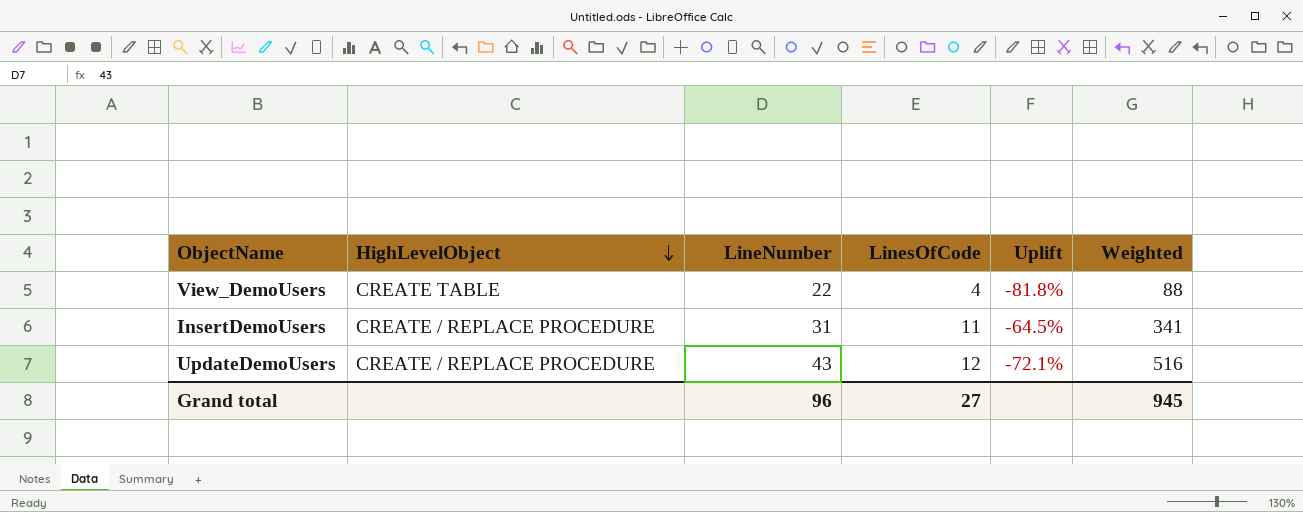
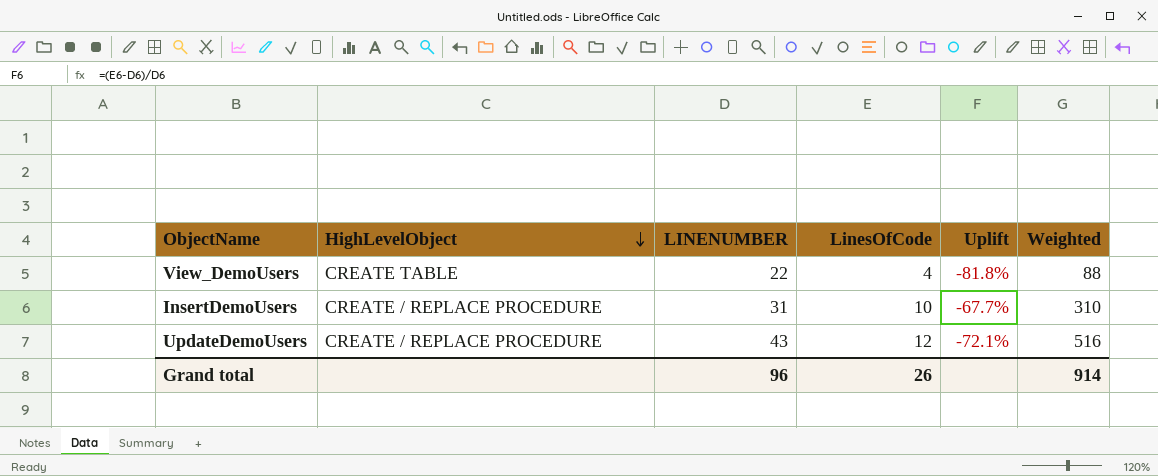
column name: LineNumber -> LINENUMBER
InsertDemoUsers | LinesOfCode: 11 -> 10
InsertDemoUsers | Uplift: -64.5% -> -67.7%
InsertDemoUsers | Weighted: 341 -> 310
Grand total | LinesOfCode: 27 -> 26
Grand total | Weighted: 945 -> 914

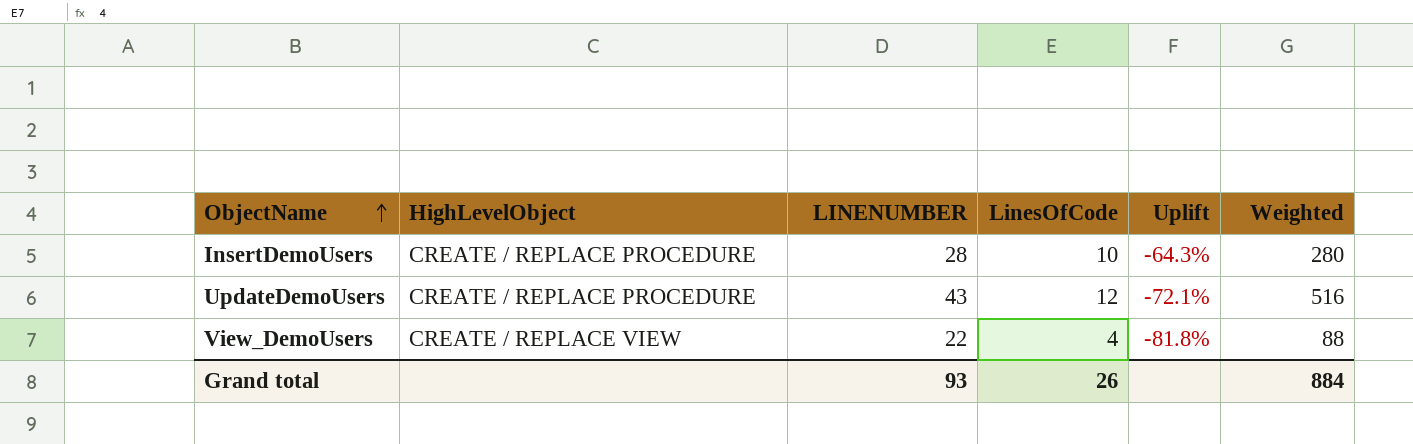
row order: HighLevelObject descending -> ObjectName ascending
InsertDemoUsers | LINENUMBER: 31 -> 28
InsertDemoUsers | Uplift: -67.7% -> -64.3%
InsertDemoUsers | Weighted: 310 -> 280
View_DemoUsers | HighLevelObject: CREATE TABLE -> CREATE / REPLACE VIEW
Grand total | LINENUMBER: 96 -> 93
Grand total | Weighted: 914 -> 884

